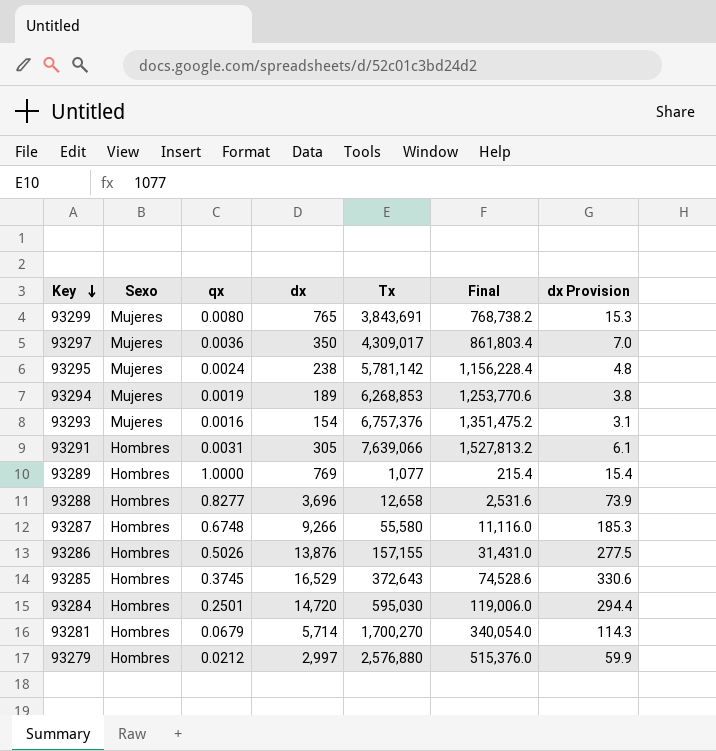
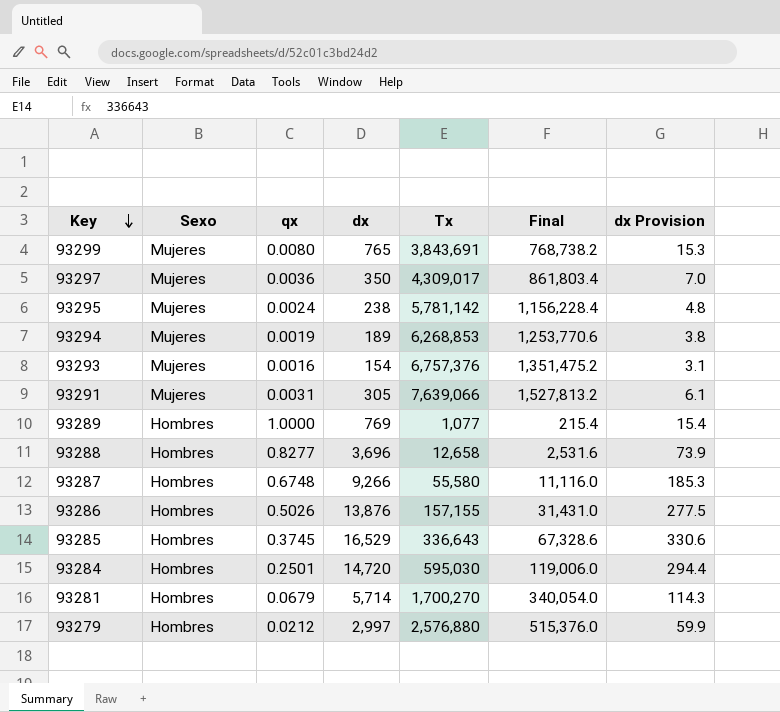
93291 | Sexo: Hombres -> Mujeres
93285 | Tx: 372,643 -> 336,643
93285 | Final: 74,528.6 -> 67,328.6

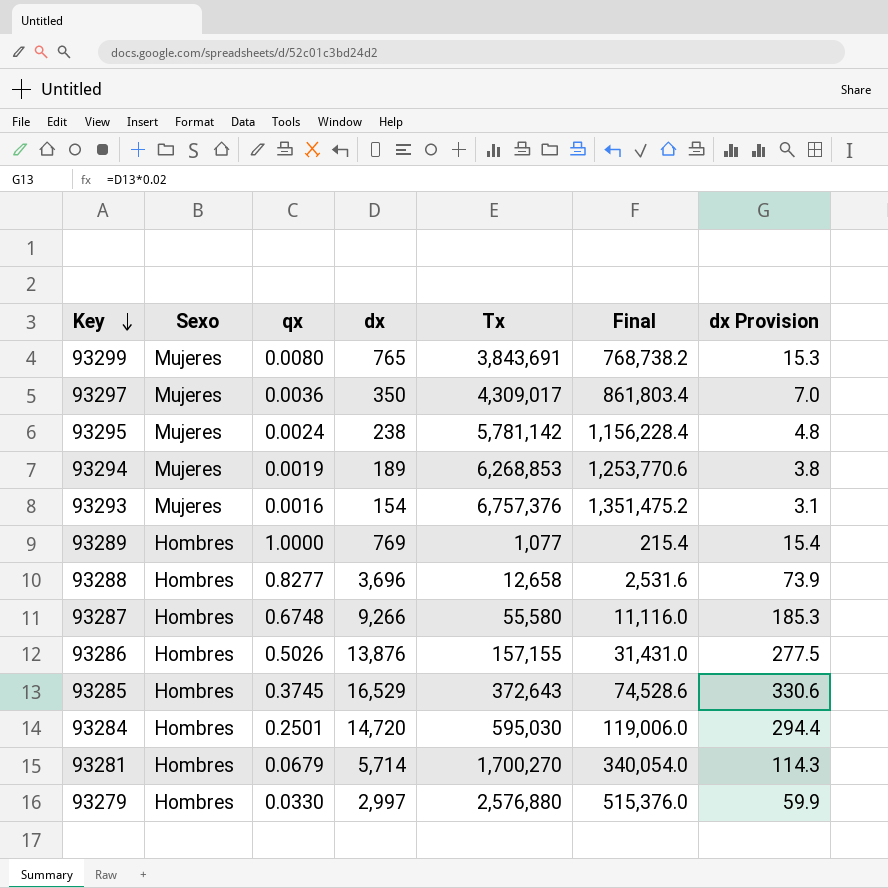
row 93291: Mujeres | 0.0031 | 305 | 7,639,066 | 1,527,813.2 | 6.1 -> none
93285 | Tx: 336,643 -> 372,643
93285 | Final: 67,328.6 -> 74,528.6
93279 | qx: 0.0212 -> 0.0330

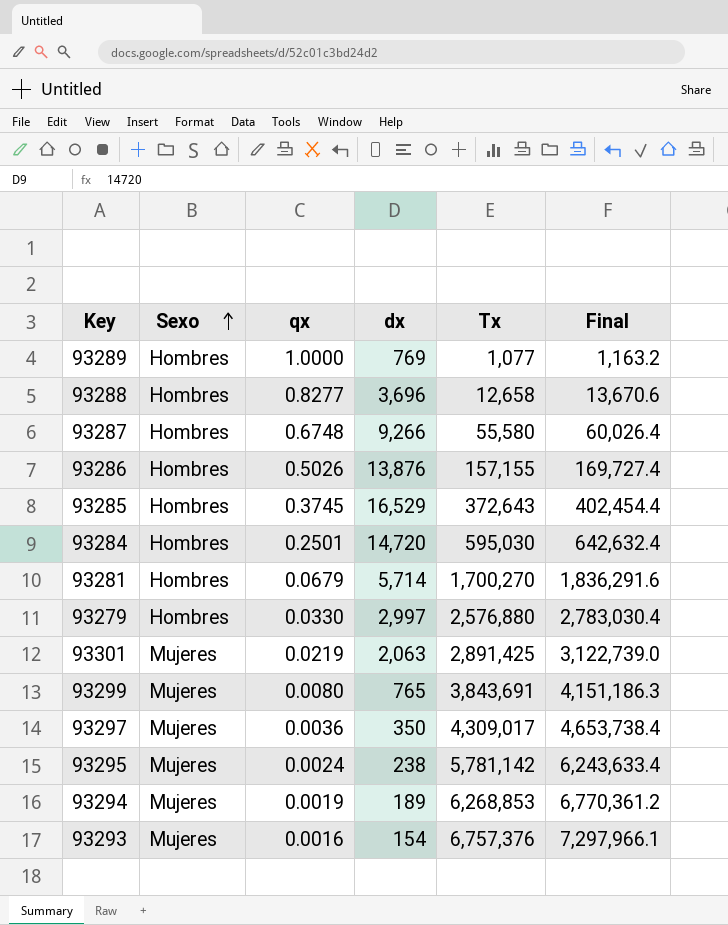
row order: Key descending -> Sexo ascending
column dx Provision | formula: [dx] * 0.02 -> none
column Final | formula: [Tx] * 0.2 -> [Tx] * 1.08
row 93301: none -> Mujeres | 0.0219 | 2,063 | 2,891,425 | 3,122,739.0

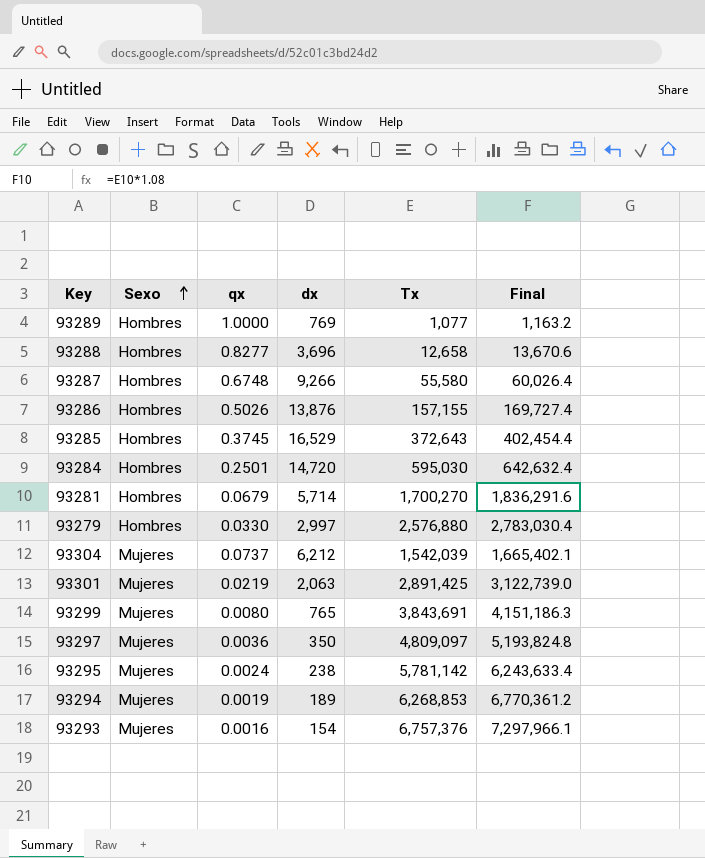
row 93304: none -> Mujeres | 0.0737 | 6,212 | 1,542,039 | 1,665,402.1
93297 | Tx: 4,309,017 -> 4,809,097
93297 | Final: 4,653,738.4 -> 5,193,824.8

